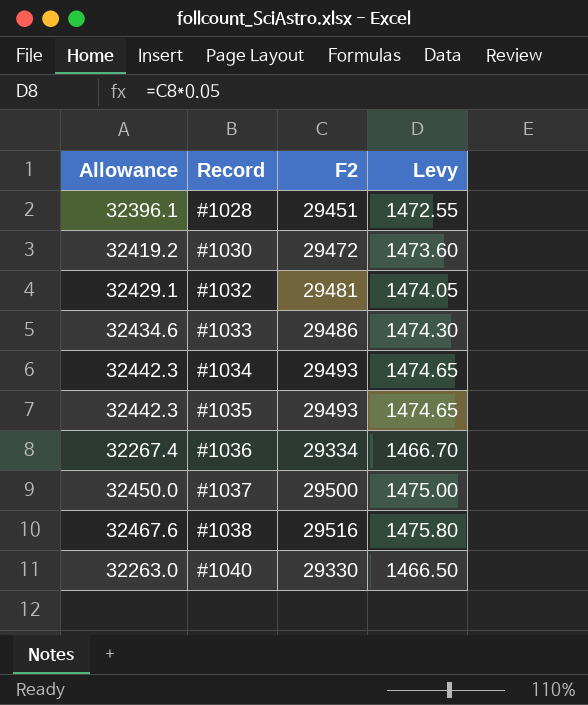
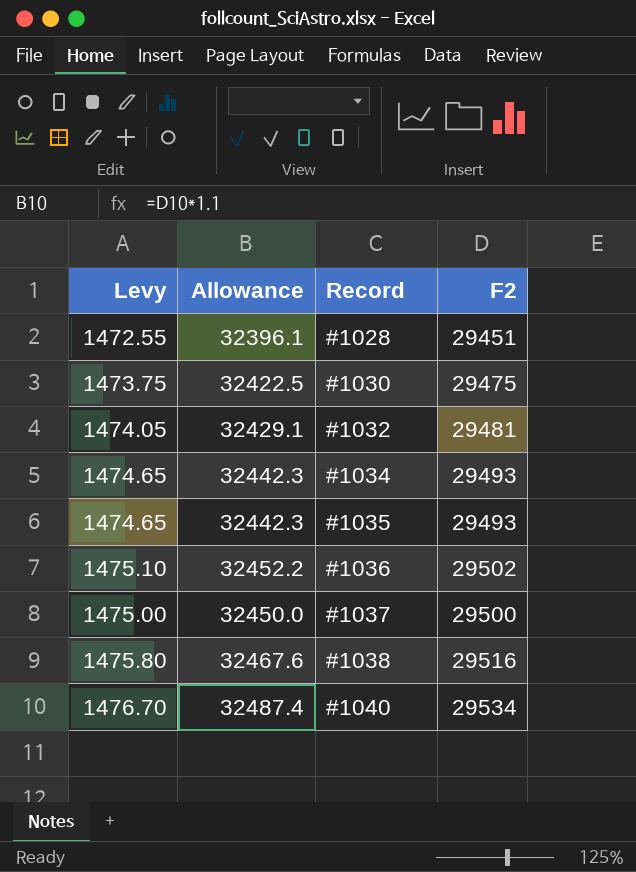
column Levy | position: 4 -> 1
row #1033: 32434.6 | 29486 | 1474.30 -> none
#1030 | Levy: 1473.60 -> 1473.75
#1030 | Allowance: 32419.2 -> 32422.5
#1030 | F2: 29472 -> 29475
#1036 | Levy: 1466.70 -> 1475.10
#1036 | Allowance: 32267.4 -> 32452.2
#1036 | F2: 29334 -> 29502
#1040 | Levy: 1466.50 -> 1476.70
#1040 | Allowance: 32263.0 -> 32487.4
#1040 | F2: 29330 -> 29534

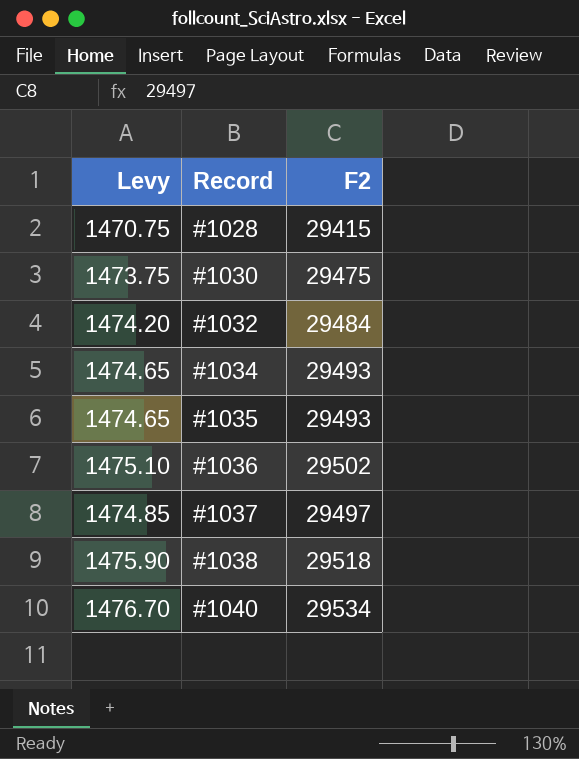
column Allowance | formula: [F2] * 1.1 -> none
#1028 | Levy: 1472.55 -> 1470.75
#1028 | F2: 29451 -> 29415
#1032 | Levy: 1474.05 -> 1474.20
#1032 | F2: 29481 -> 29484
#1037 | Levy: 1475.00 -> 1474.85
#1037 | F2: 29500 -> 29497
#1038 | Levy: 1475.80 -> 1475.90
#1038 | F2: 29516 -> 29518

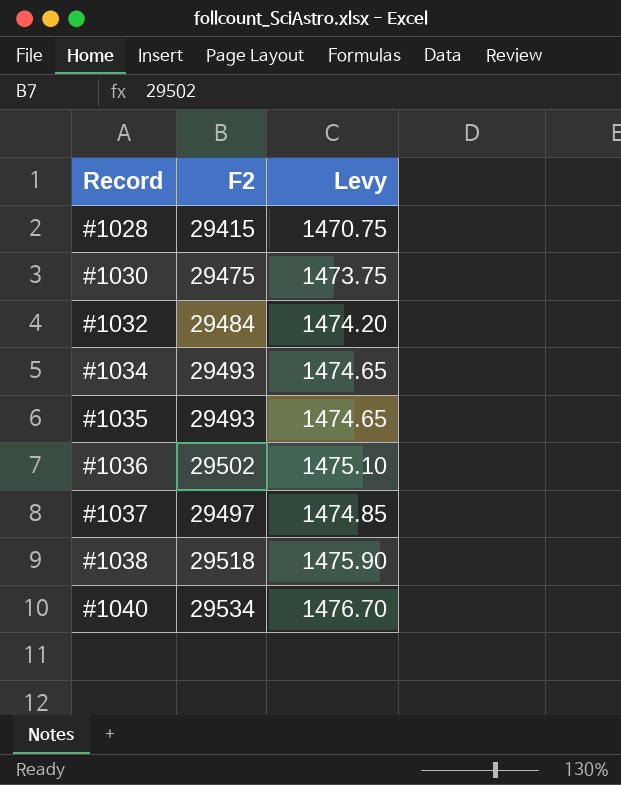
column Levy | position: 1 -> 3

